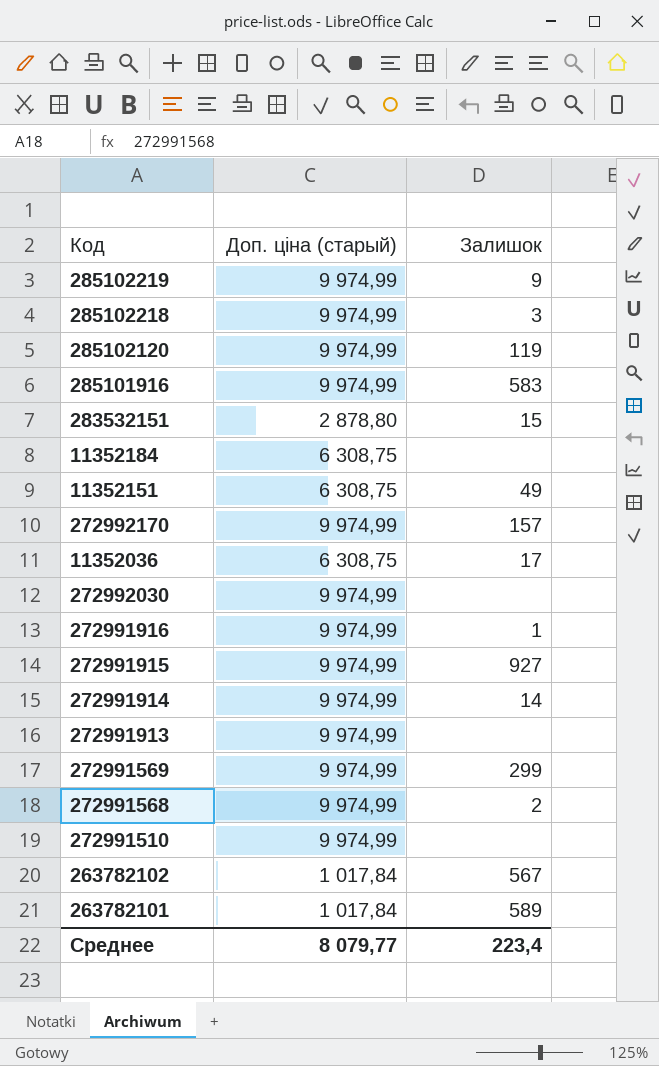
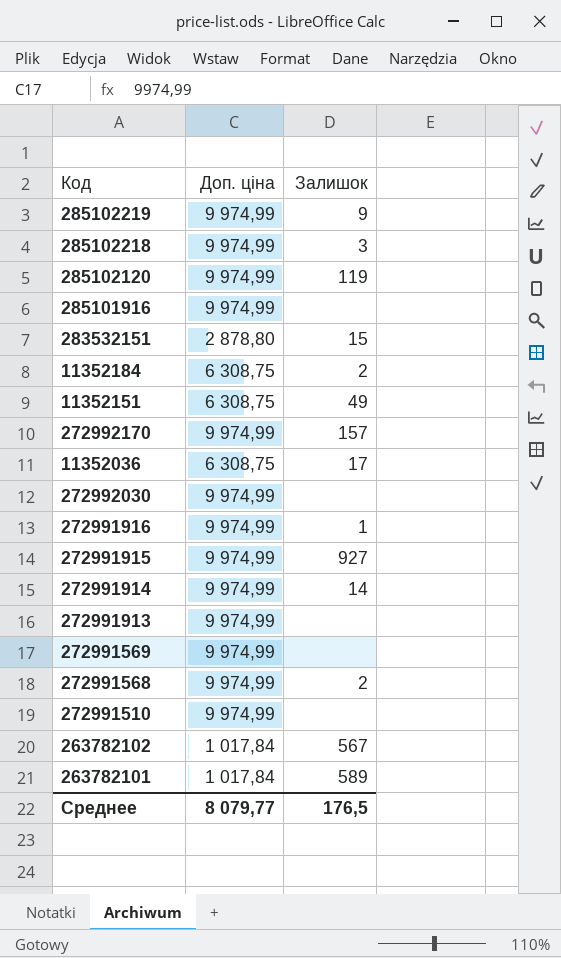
column name: Доп. ціна (старый) -> Доп. ціна
285101916 | Залишок: 583 -> none
11352184 | Залишок: none -> 2
272991569 | Залишок: 299 -> none
Среднее | Залишок: 223,4 -> 176,5

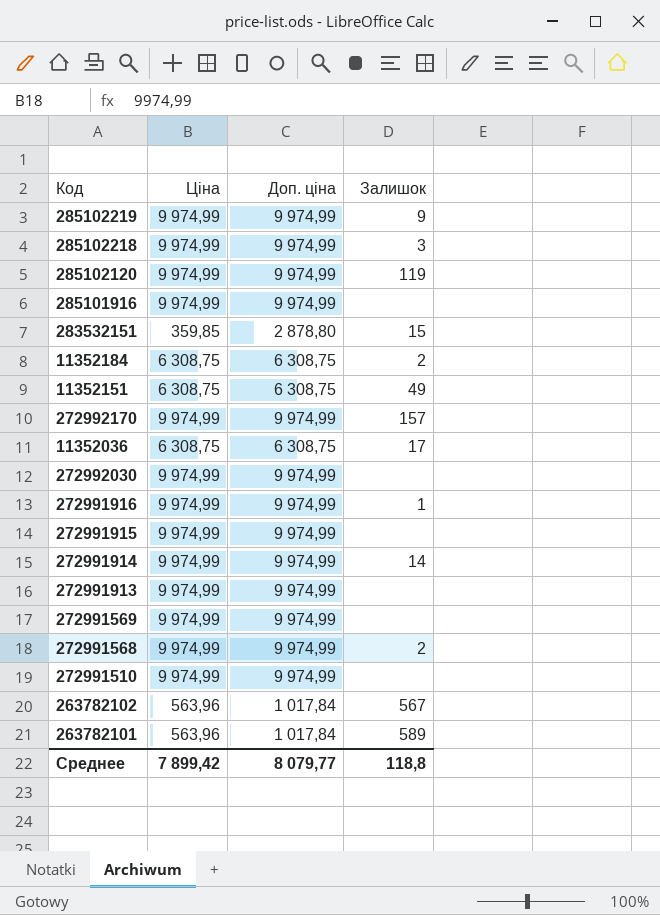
column Ціна | position: none -> 2
272991915 | Залишок: 927 -> none
Среднее | Залишок: 176,5 -> 118,8

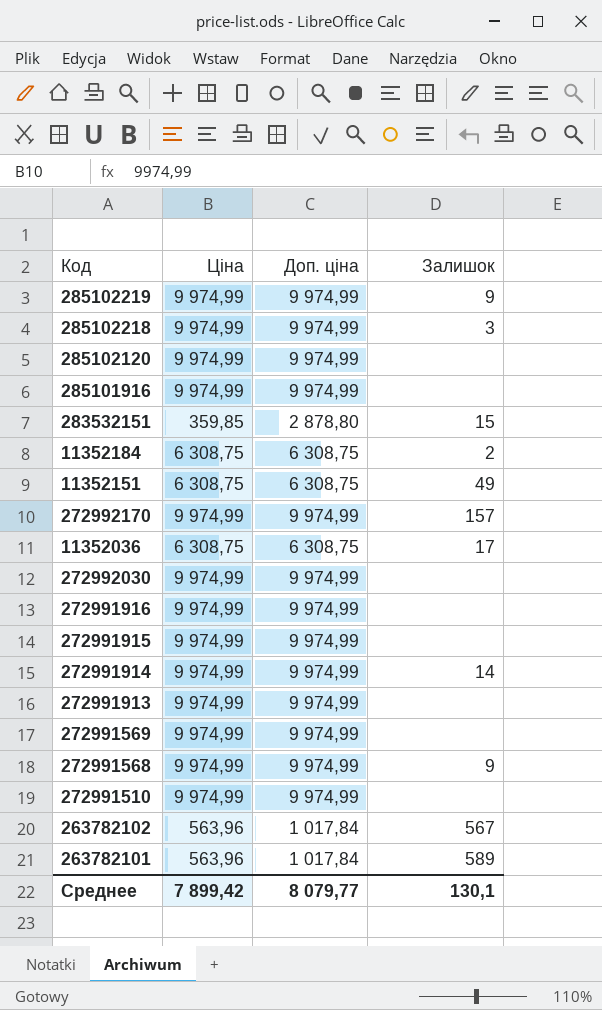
285102120 | Залишок: 119 -> none
272991916 | Залишок: 1 -> none
272991568 | Залишок: 2 -> 9
Среднее | Залишок: 118,8 -> 130,1

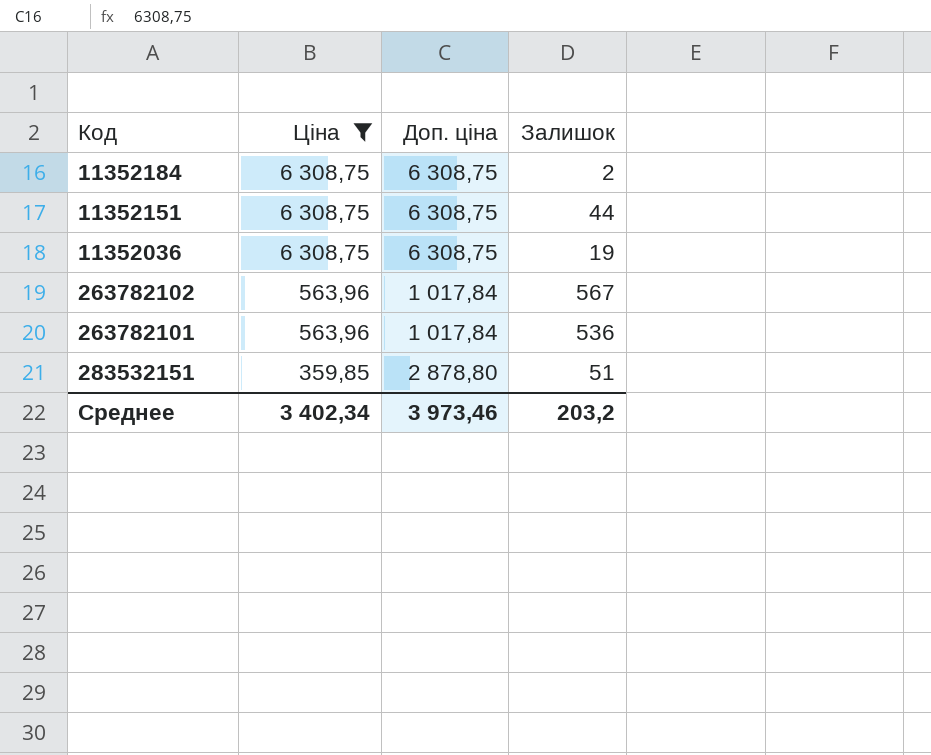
filter: none -> Ціна != 9 974,99
row order: none -> Ціна descending
11352151 | Залишок: 49 -> 44
11352036 | Залишок: 17 -> 19
263782101 | Залишок: 589 -> 536
283532151 | Залишок: 15 -> 51
Среднее | Ціна: 7 899,42 -> 3 402,34
Среднее | Доп. ціна: 8 079,77 -> 3 973,46
Среднее | Залишок: 130,1 -> 203,2

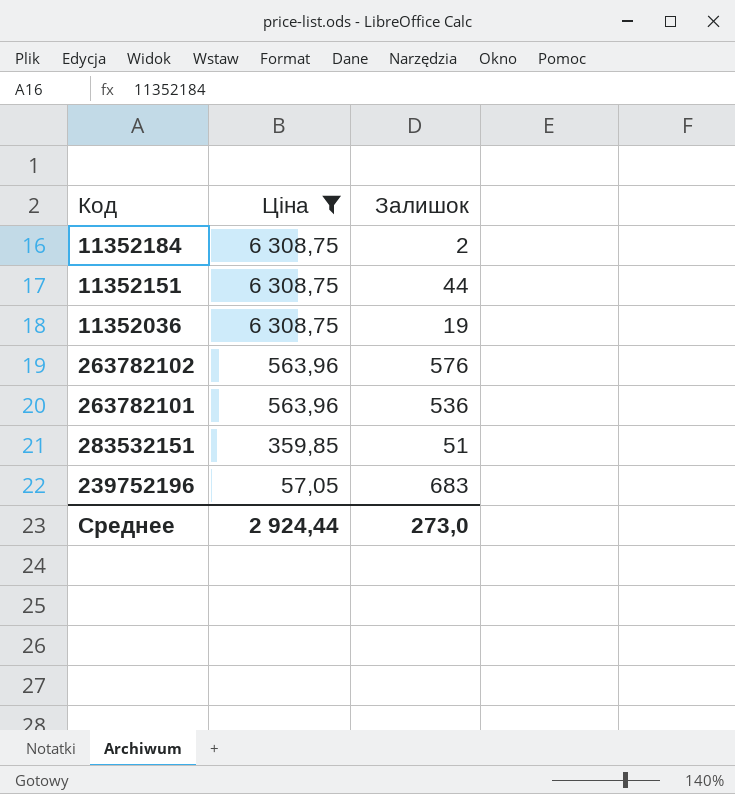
column Доп. ціна | position: 3 -> none
263782102 | Залишок: 567 -> 576
row 239752196: none -> 57,05 | 683
Среднее | Ціна: 3 402,34 -> 2 924,44
Среднее | Залишок: 203,2 -> 273,0

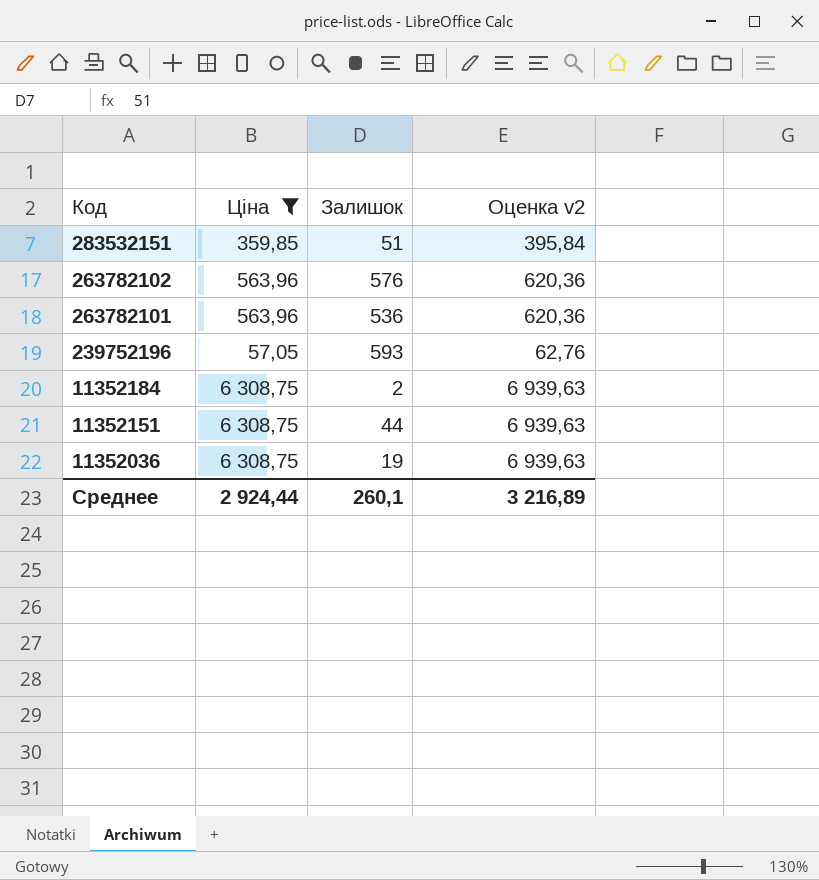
row order: Ціна descending -> Код descending
column Оценка v2 | formula: none -> [Ціна] * 1,1
239752196 | Залишок: 683 -> 593
Среднее | Залишок: 273,0 -> 260,1

